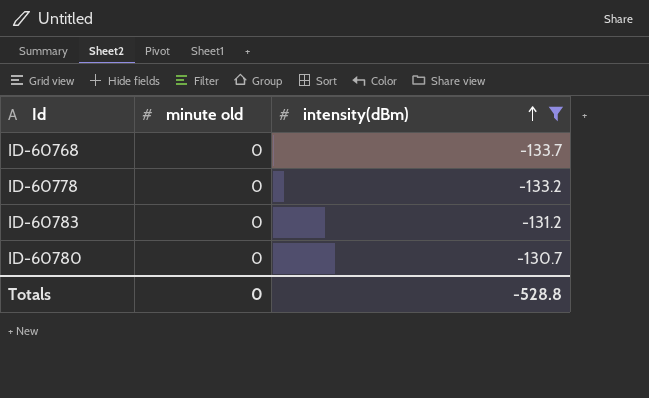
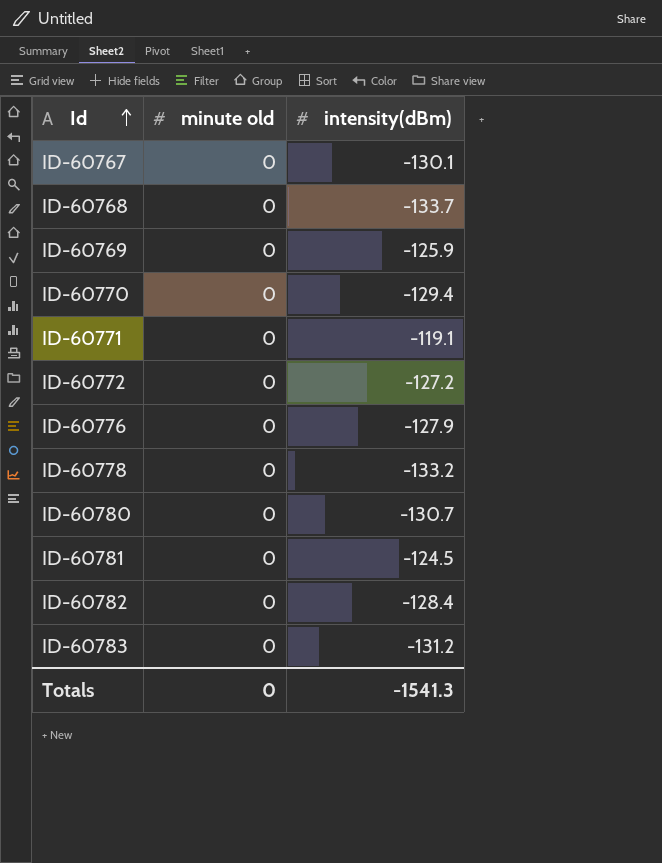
filter: intensity(dBm) <= -130.7 -> none
row order: intensity(dBm) ascending -> Id ascending
Totals | intensity(dBm): -528.8 -> -1541.3

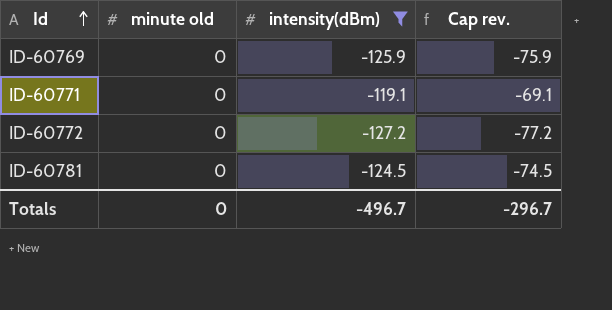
filter: none -> intensity(dBm) >= -127.2
column Cap rev. | formula: none -> [intensity(dBm)] + 50
Totals | intensity(dBm): -1541.3 -> -496.7

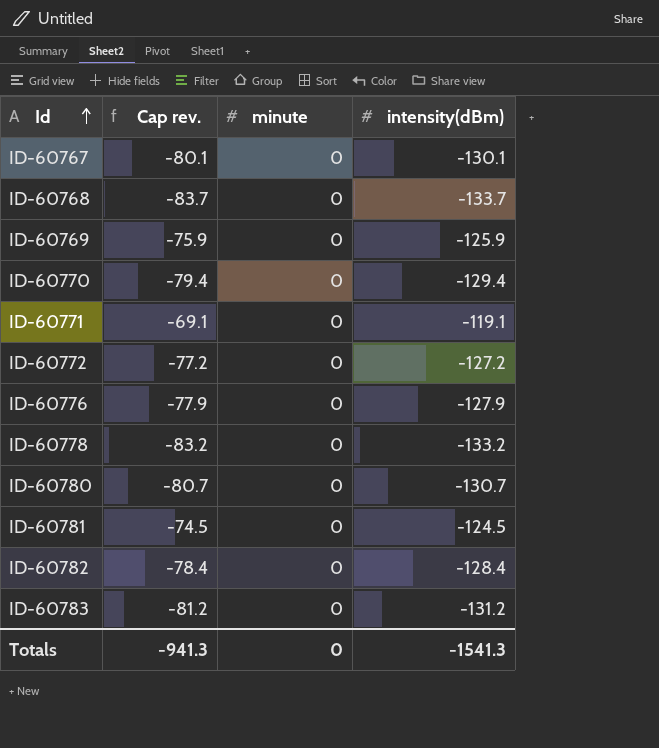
filter: intensity(dBm) >= -127.2 -> none
column Cap rev. | position: 4 -> 2
column name: minute old -> minute
Totals | Cap rev.: -296.7 -> -941.3
Totals | intensity(dBm): -496.7 -> -1541.3

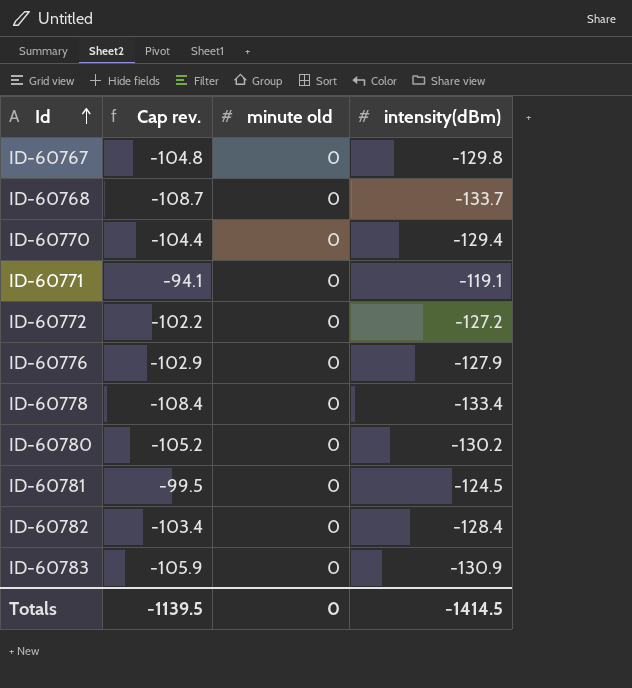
column Cap rev. | formula: [intensity(dBm)] + 50 -> [intensity(dBm)] + 25
column name: minute -> minute old
row ID-60769: -75.9 | 0 | -125.9 -> none
ID-60767 | intensity(dBm): -130.1 -> -129.8
ID-60778 | intensity(dBm): -133.2 -> -133.4
ID-60780 | intensity(dBm): -130.7 -> -130.2
ID-60783 | intensity(dBm): -131.2 -> -130.9
Totals | Cap rev.: -941.3 -> -1139.5
Totals | intensity(dBm): -1541.3 -> -1414.5

